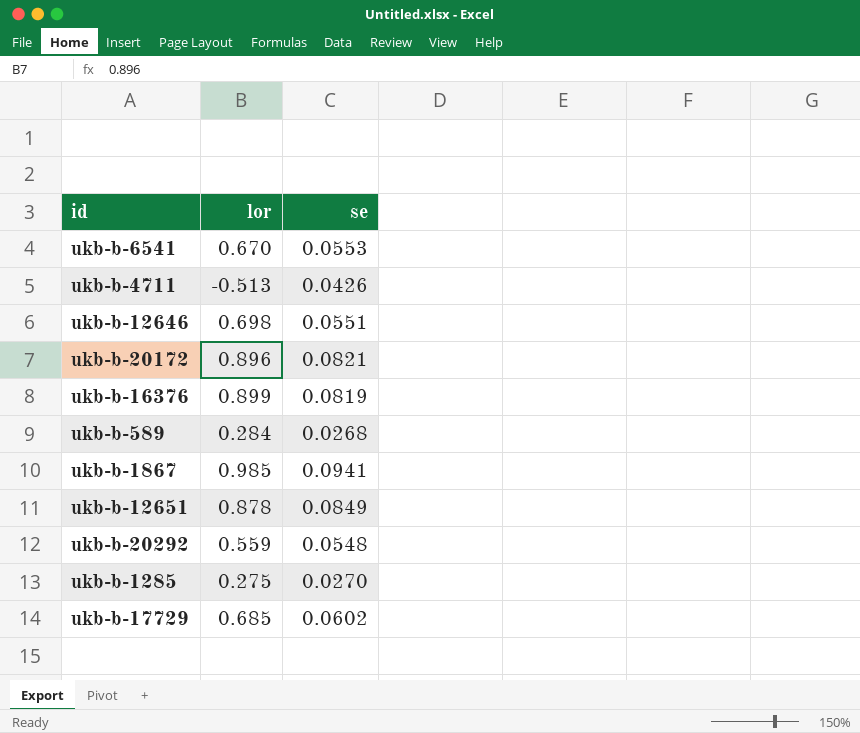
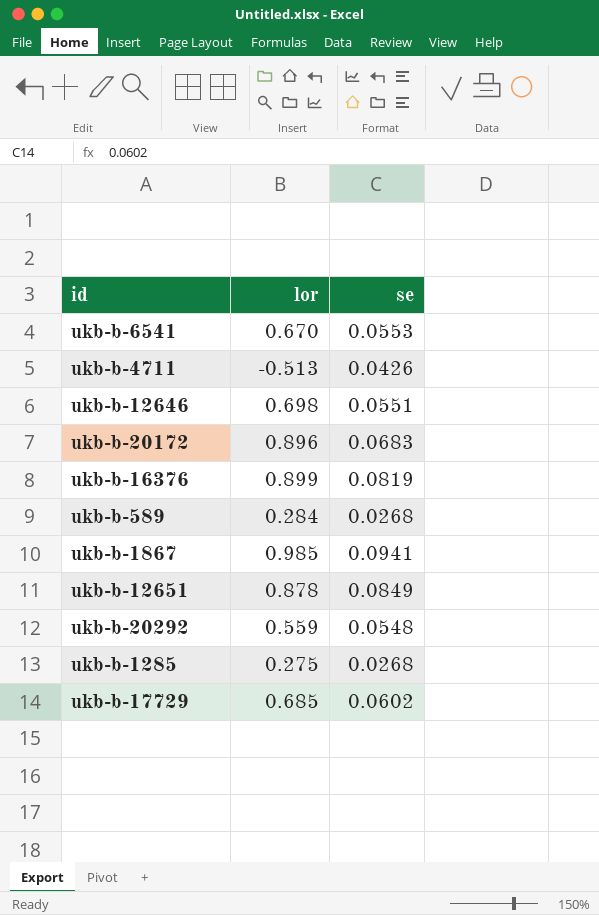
ukb-b-20172 | se: 0.0821 -> 0.0683
ukb-b-1285 | se: 0.0270 -> 0.0268

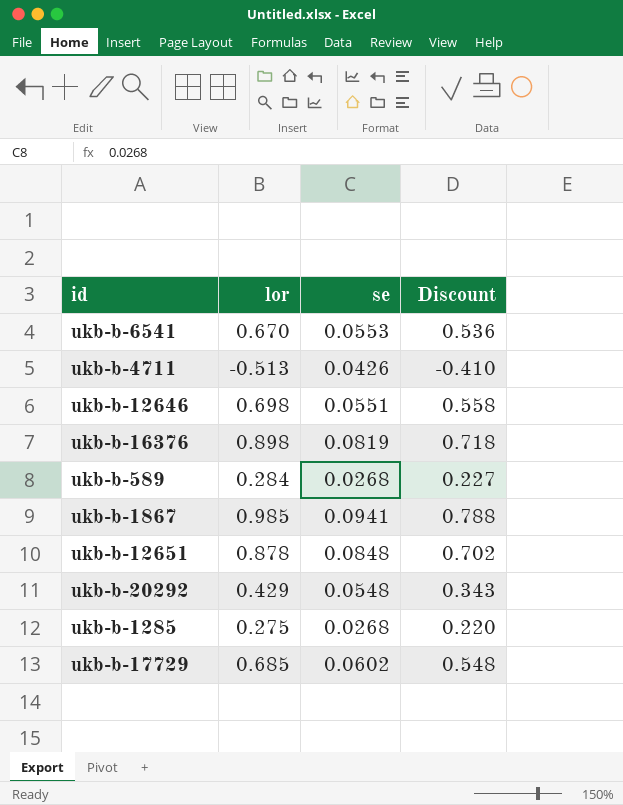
column Discount | formula: none -> [lor] * 0.8
row ukb-b-20172: 0.896 | 0.0683 -> none
ukb-b-16376 | lor: 0.899 -> 0.898
ukb-b-12651 | se: 0.0849 -> 0.0848
ukb-b-20292 | lor: 0.559 -> 0.429

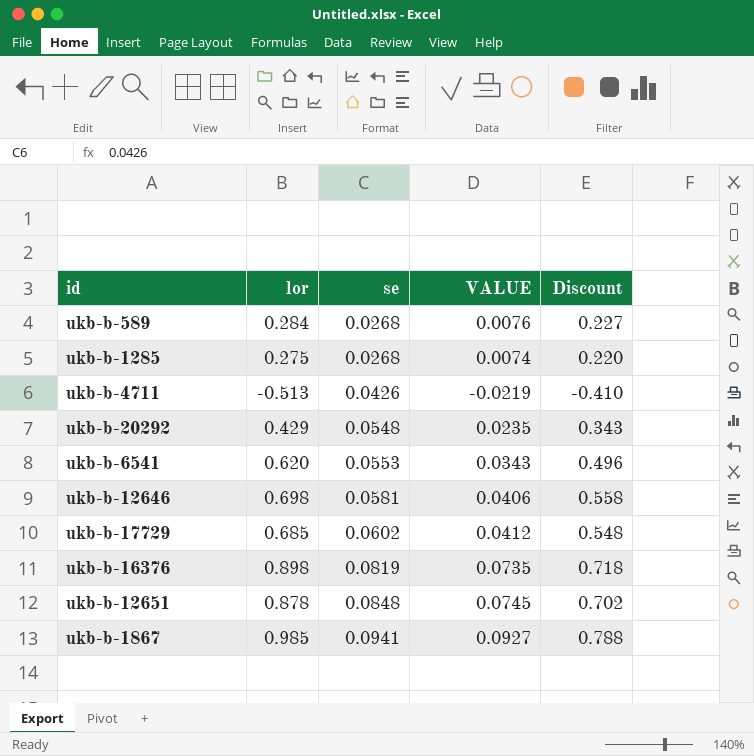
row order: none -> se ascending
column VALUE | formula: none -> [lor] * [se]
ukb-b-6541 | lor: 0.670 -> 0.620
ukb-b-6541 | Discount: 0.536 -> 0.496
ukb-b-12646 | se: 0.0551 -> 0.0581

